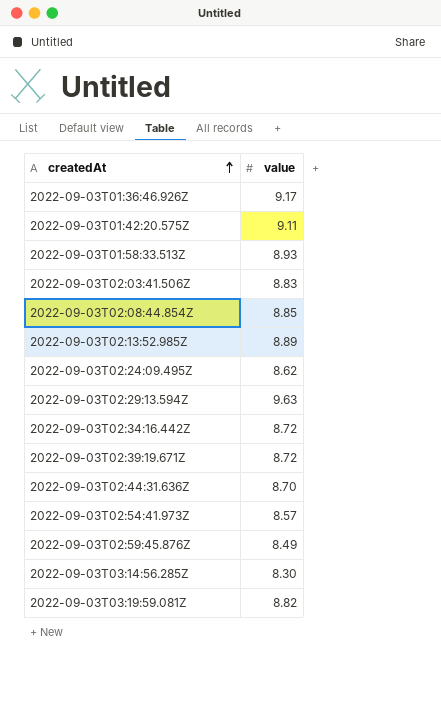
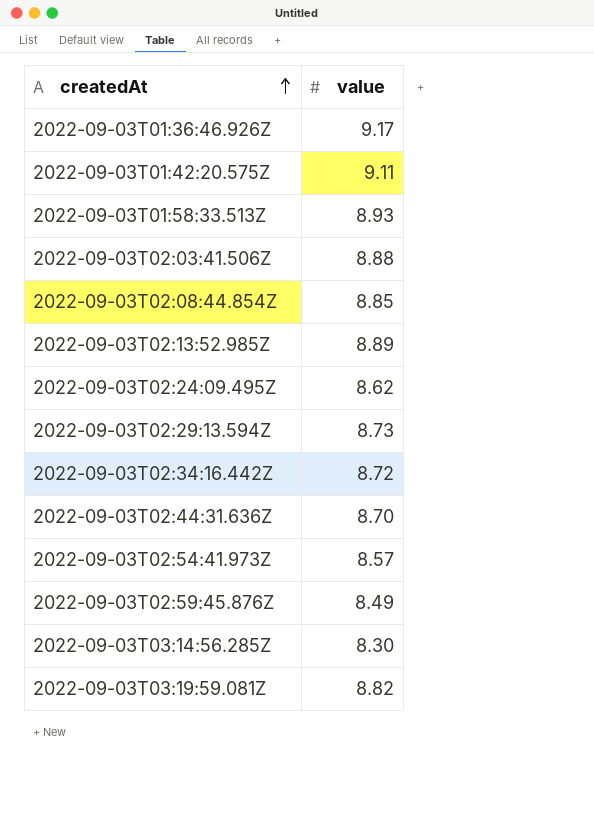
row 2022-09-03T02:39:19.671Z: 8.72 -> none
2022-09-03T02:03:41.506Z | value: 8.83 -> 8.88
2022-09-03T02:29:13.594Z | value: 9.63 -> 8.73

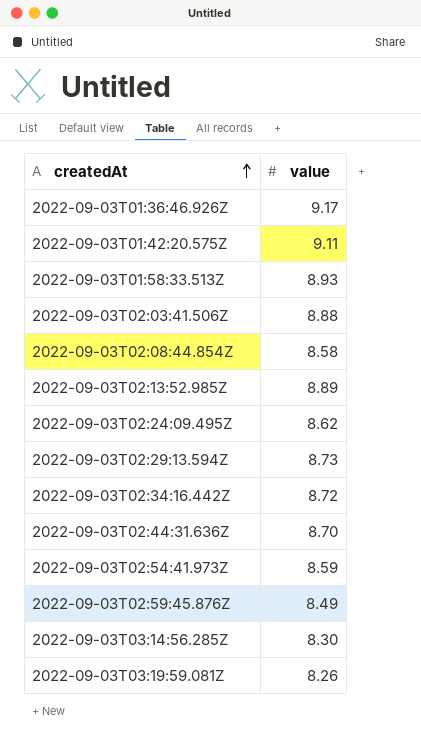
2022-09-03T02:08:44.854Z | value: 8.85 -> 8.58
2022-09-03T02:54:41.973Z | value: 8.57 -> 8.59
2022-09-03T03:19:59.081Z | value: 8.82 -> 8.26

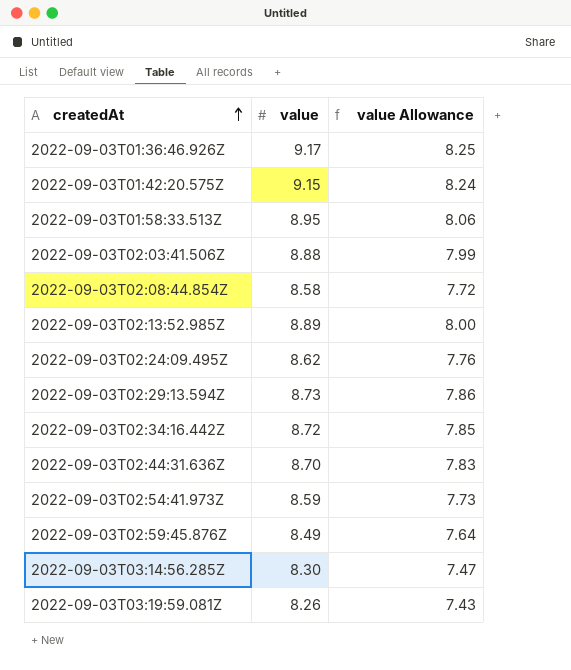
column value Allowance | formula: none -> [value] * 0.9
2022-09-03T01:42:20.575Z | value: 9.11 -> 9.15
2022-09-03T01:58:33.513Z | value: 8.93 -> 8.95

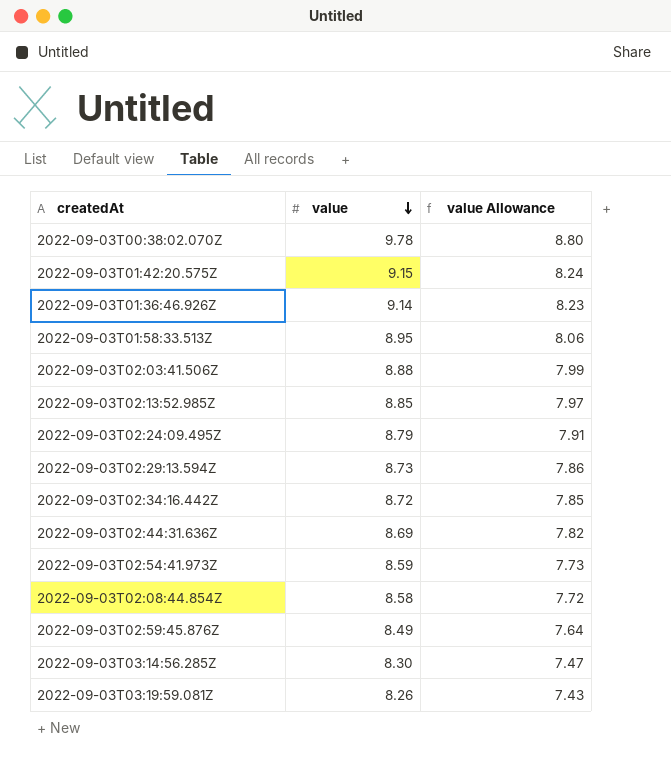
row order: createdAt ascending -> value descending
row 2022-09-03T00:38:02.070Z: none -> 9.78 | 8.80
2022-09-03T01:36:46.926Z | value: 9.17 -> 9.14
2022-09-03T01:36:46.926Z | value Allowance: 8.25 -> 8.23
2022-09-03T02:13:52.985Z | value: 8.89 -> 8.85
2022-09-03T02:13:52.985Z | value Allowance: 8.00 -> 7.97
2022-09-03T02:24:09.495Z | value: 8.62 -> 8.79
2022-09-03T02:24:09.495Z | value Allowance: 7.76 -> 7.91
2022-09-03T02:44:31.636Z | value: 8.70 -> 8.69
2022-09-03T02:44:31.636Z | value Allowance: 7.83 -> 7.82

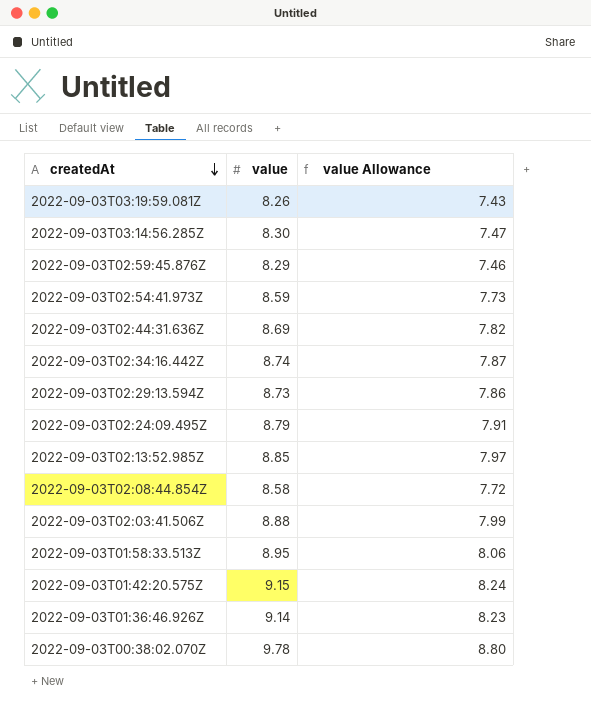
row order: value descending -> createdAt descending
2022-09-03T02:59:45.876Z | value: 8.49 -> 8.29
2022-09-03T02:59:45.876Z | value Allowance: 7.64 -> 7.46
2022-09-03T02:34:16.442Z | value: 8.72 -> 8.74
2022-09-03T02:34:16.442Z | value Allowance: 7.85 -> 7.87

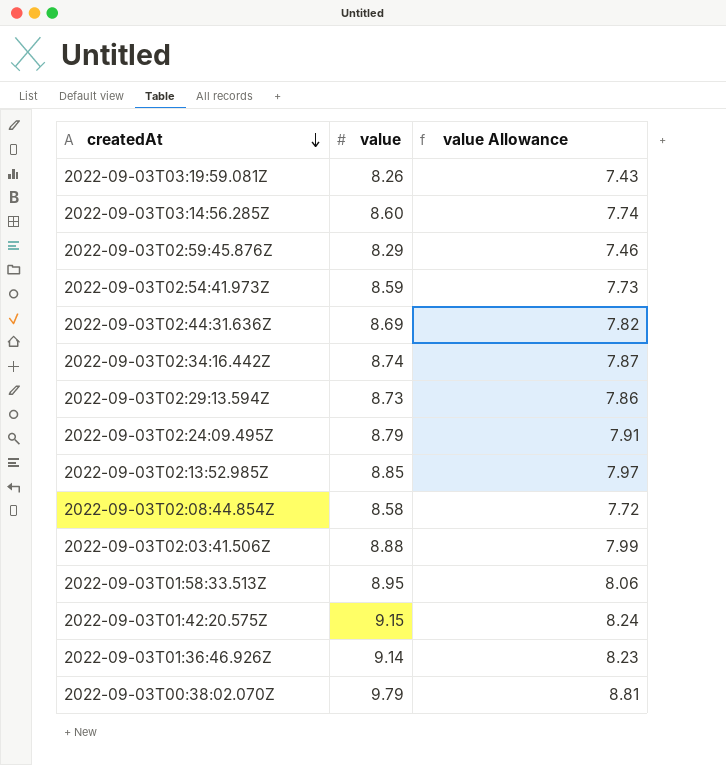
2022-09-03T03:14:56.285Z | value: 8.30 -> 8.60
2022-09-03T03:14:56.285Z | value Allowance: 7.47 -> 7.74
2022-09-03T00:38:02.070Z | value: 9.78 -> 9.79
2022-09-03T00:38:02.070Z | value Allowance: 8.80 -> 8.81

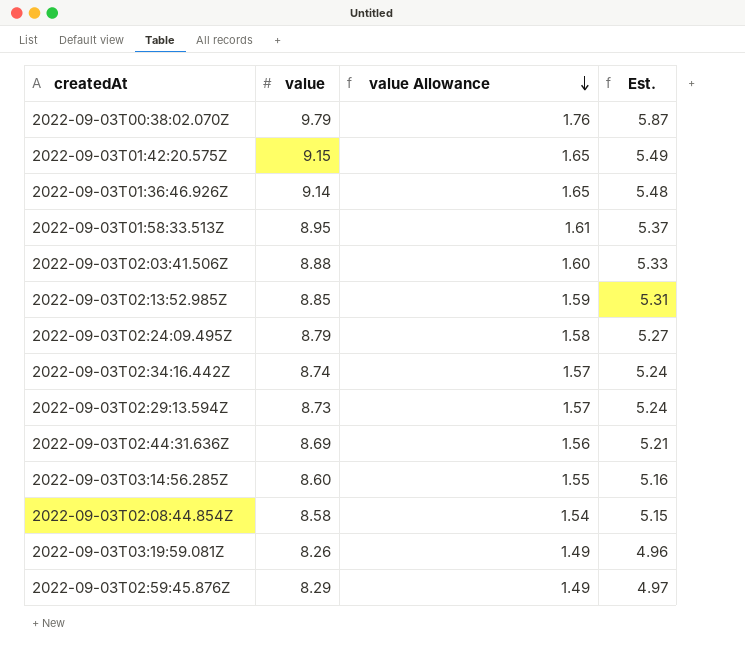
row order: createdAt descending -> value Allowance descending
column value Allowance | formula: [value] * 0.9 -> [value] * 0.18
column Est. | formula: none -> [value] * 0.6
row 2022-09-03T02:54:41.973Z: 8.59 | 7.73 -> none

